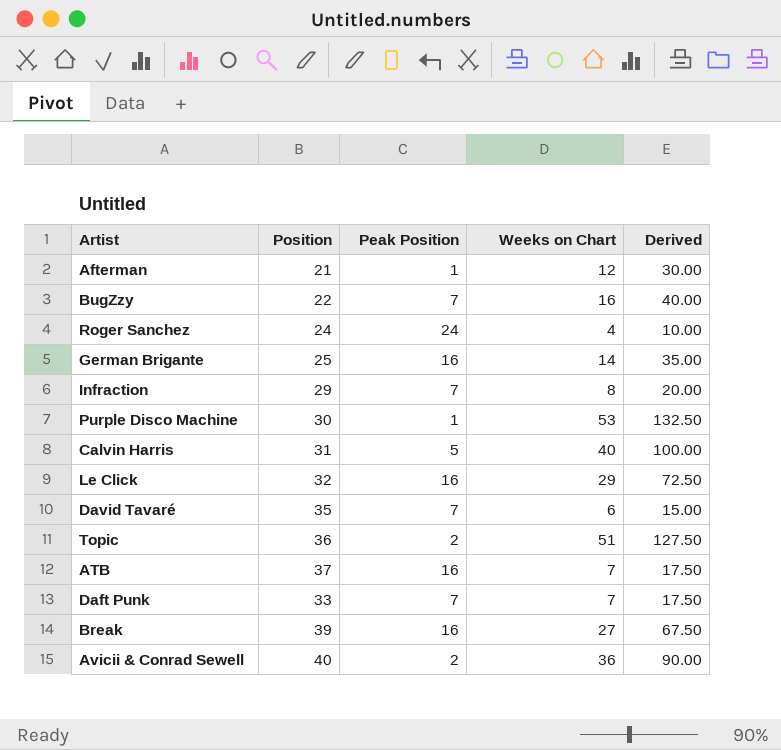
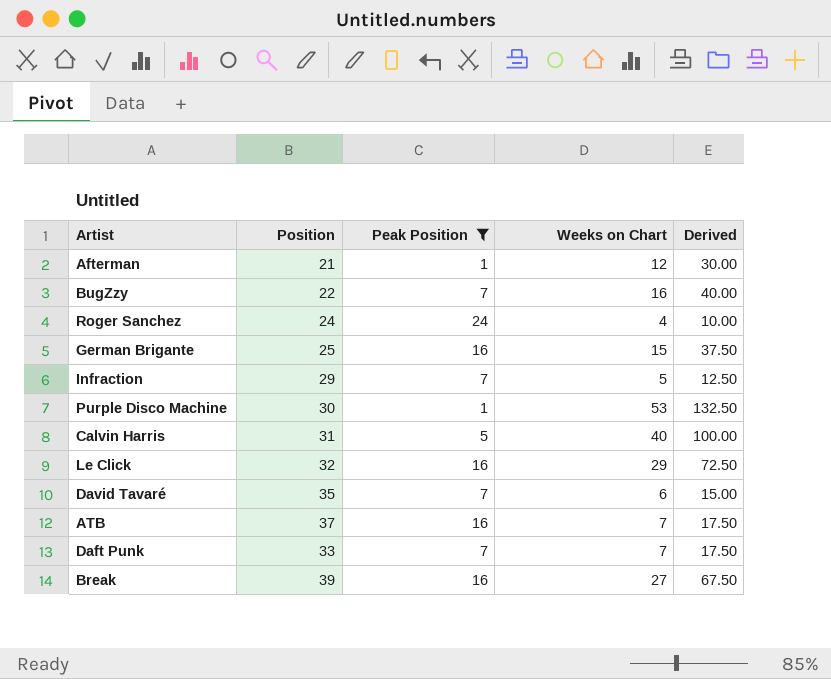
filter: none -> Peak Position != 2
German Brigante | Weeks on Chart: 14 -> 15
German Brigante | Derived: 35.00 -> 37.50
Infraction | Weeks on Chart: 8 -> 5
Infraction | Derived: 20.00 -> 12.50

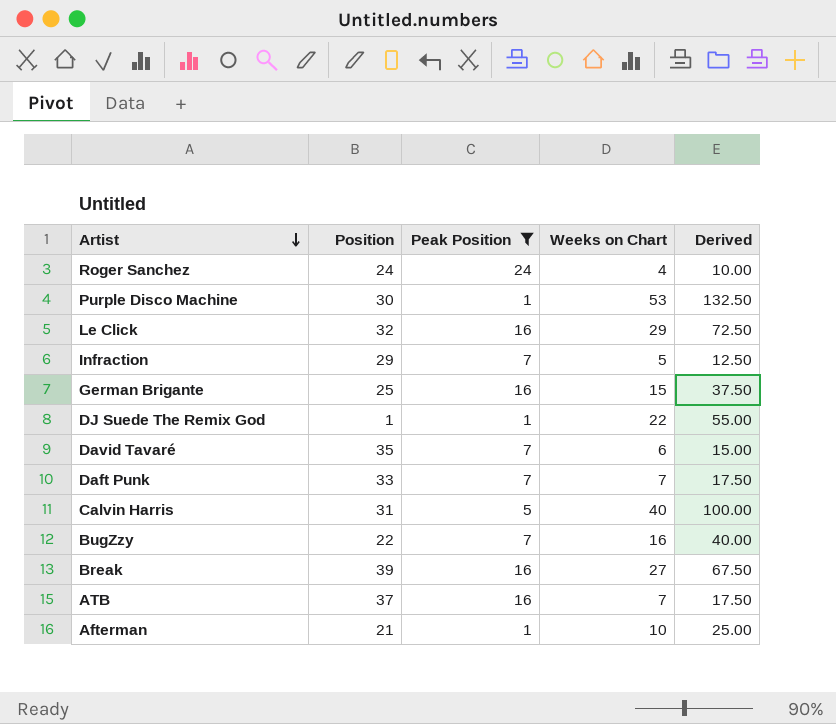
row order: none -> Artist descending
row DJ Suede The Remix God: none -> 1 | 1 | 22 | 55.00
Afterman | Weeks on Chart: 12 -> 10
Afterman | Derived: 30.00 -> 25.00

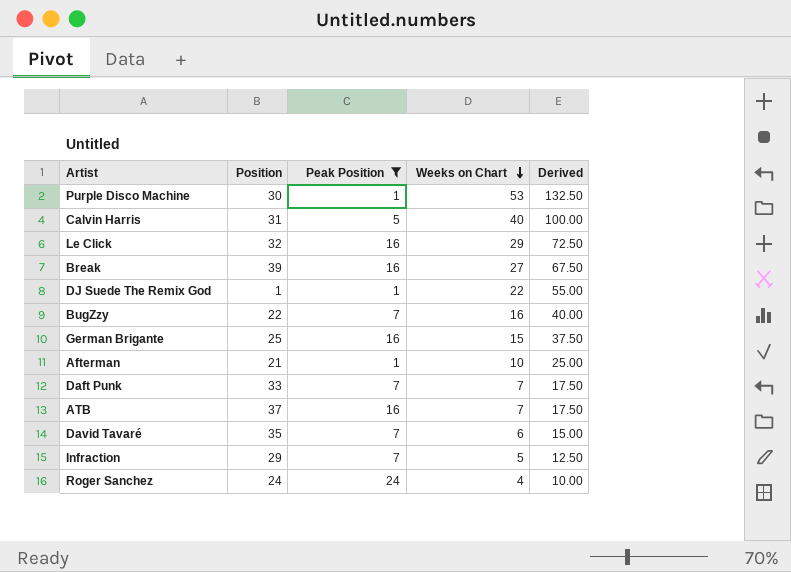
row order: Artist descending -> Weeks on Chart descending

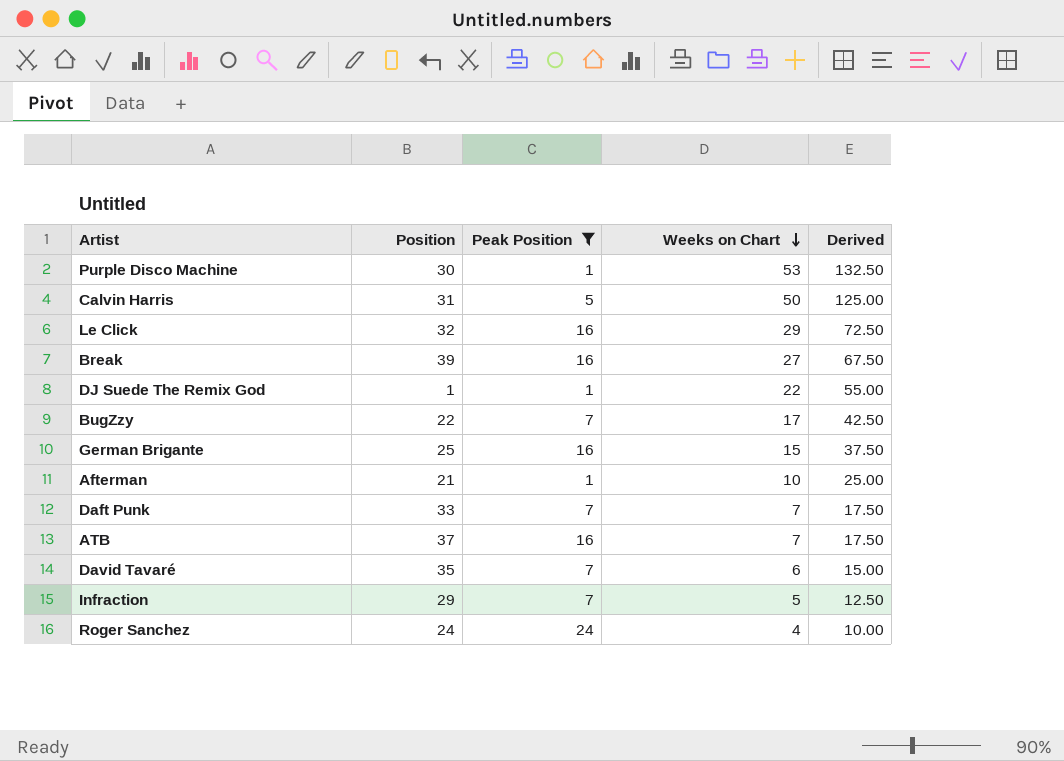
Calvin Harris | Weeks on Chart: 40 -> 50
Calvin Harris | Derived: 100.00 -> 125.00
BugZzy | Weeks on Chart: 16 -> 17
BugZzy | Derived: 40.00 -> 42.50

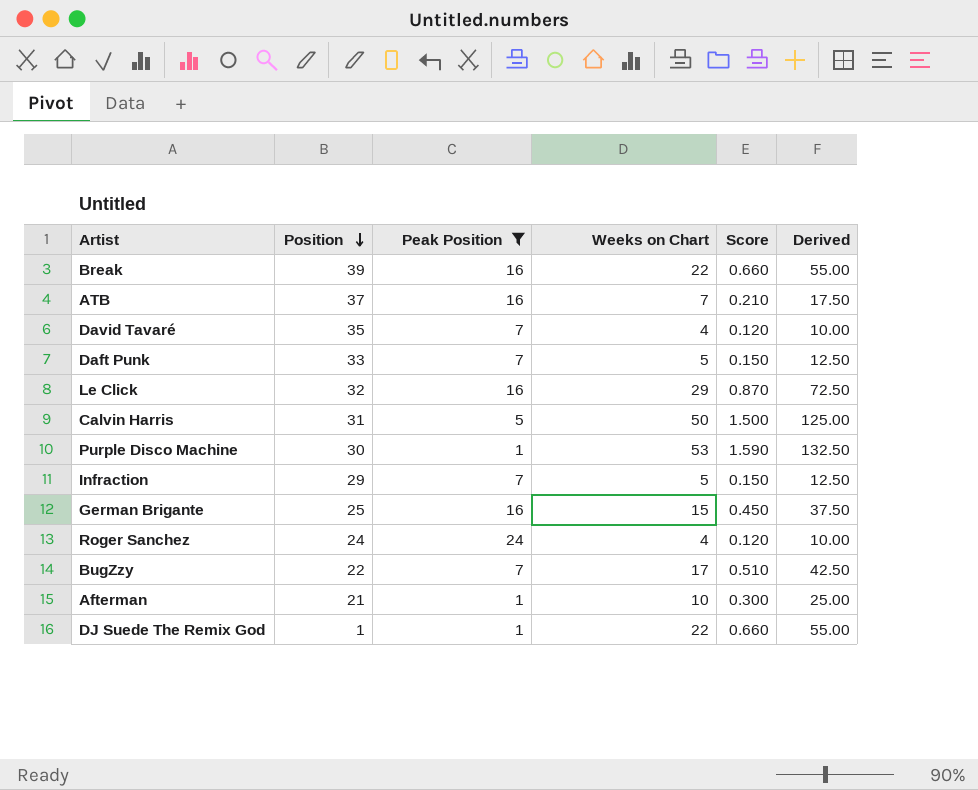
row order: Weeks on Chart descending -> Position descending
column Score | formula: none -> [Weeks on Chart] * 0.03
Break | Weeks on Chart: 27 -> 22
Break | Derived: 67.50 -> 55.00
David Tavaré | Weeks on Chart: 6 -> 4
David Tavaré | Derived: 15.00 -> 10.00
Daft Punk | Weeks on Chart: 7 -> 5
Daft Punk | Derived: 17.50 -> 12.50

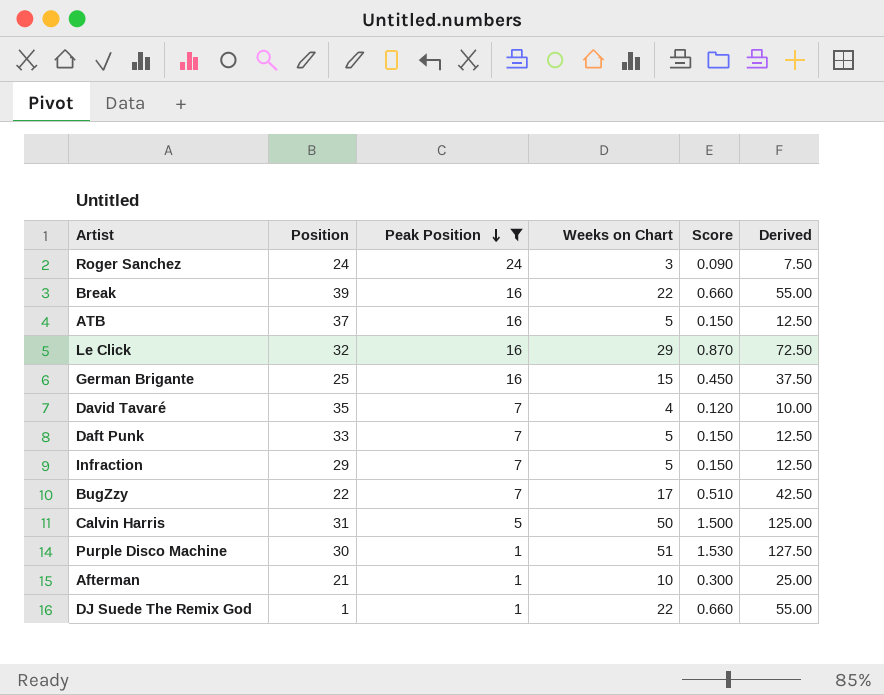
row order: Position descending -> Peak Position descending
Roger Sanchez | Weeks on Chart: 4 -> 3
Roger Sanchez | Score: 0.120 -> 0.090
Roger Sanchez | Derived: 10.00 -> 7.50
ATB | Weeks on Chart: 7 -> 5
ATB | Score: 0.210 -> 0.150
ATB | Derived: 17.50 -> 12.50
Purple Disco Machine | Weeks on Chart: 53 -> 51
Purple Disco Machine | Score: 1.590 -> 1.530
Purple Disco Machine | Derived: 132.50 -> 127.50

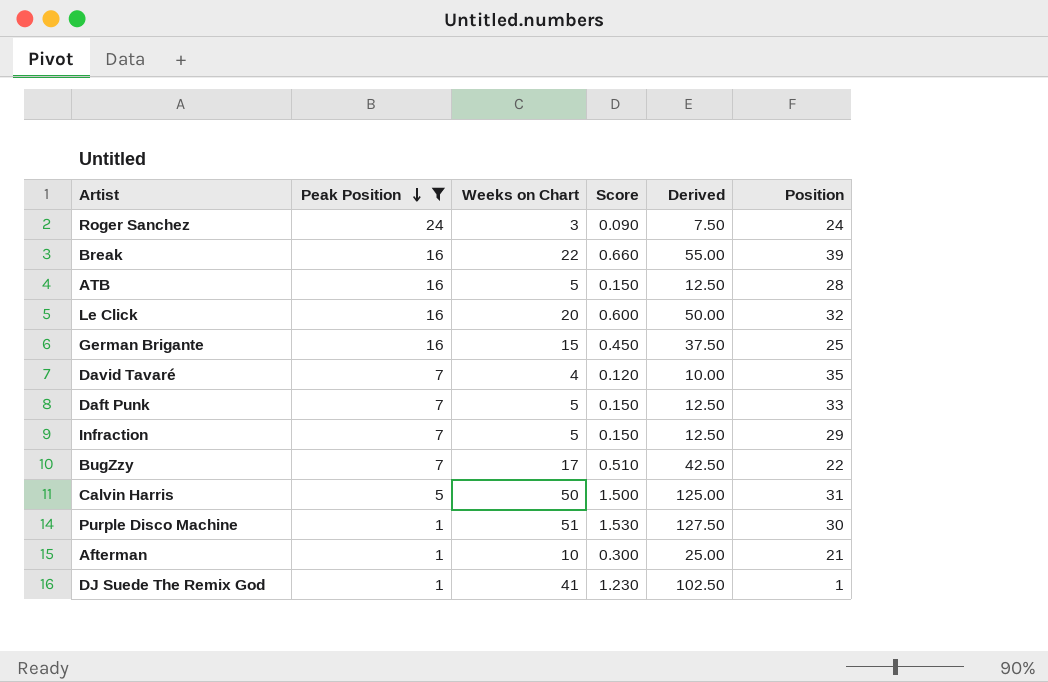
column Position | position: 2 -> 6
ATB | Position: 37 -> 28
Le Click | Weeks on Chart: 29 -> 20
Le Click | Score: 0.870 -> 0.600
Le Click | Derived: 72.50 -> 50.00
DJ Suede The Remix God | Weeks on Chart: 22 -> 41
DJ Suede The Remix God | Score: 0.660 -> 1.230
DJ Suede The Remix God | Derived: 55.00 -> 102.50

